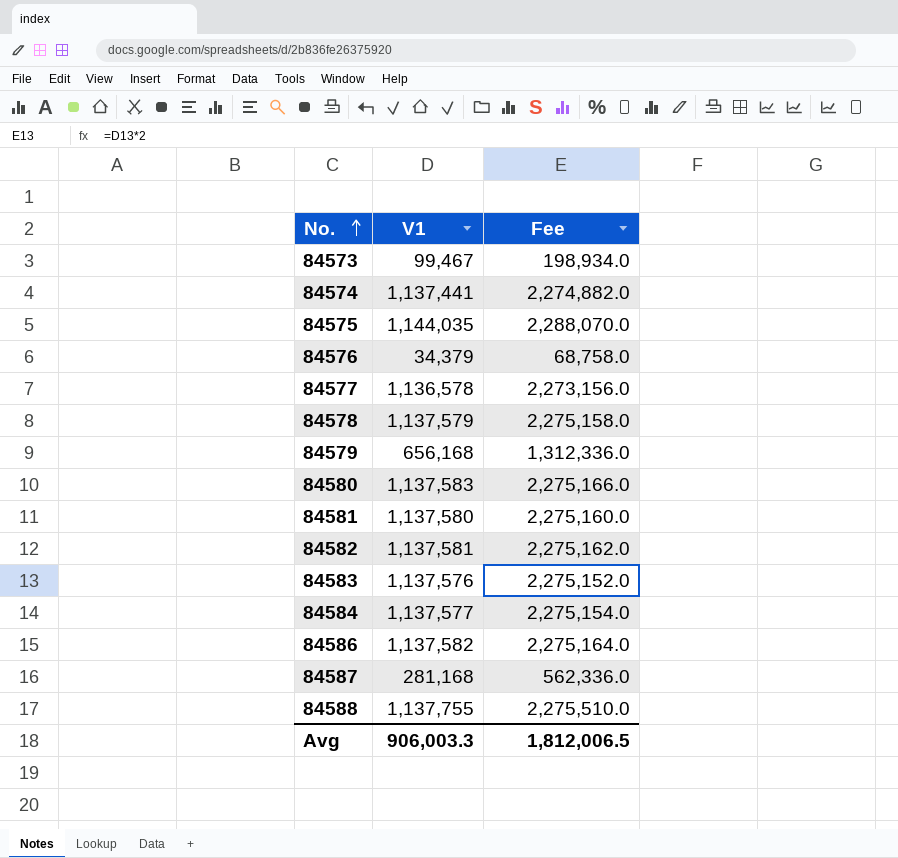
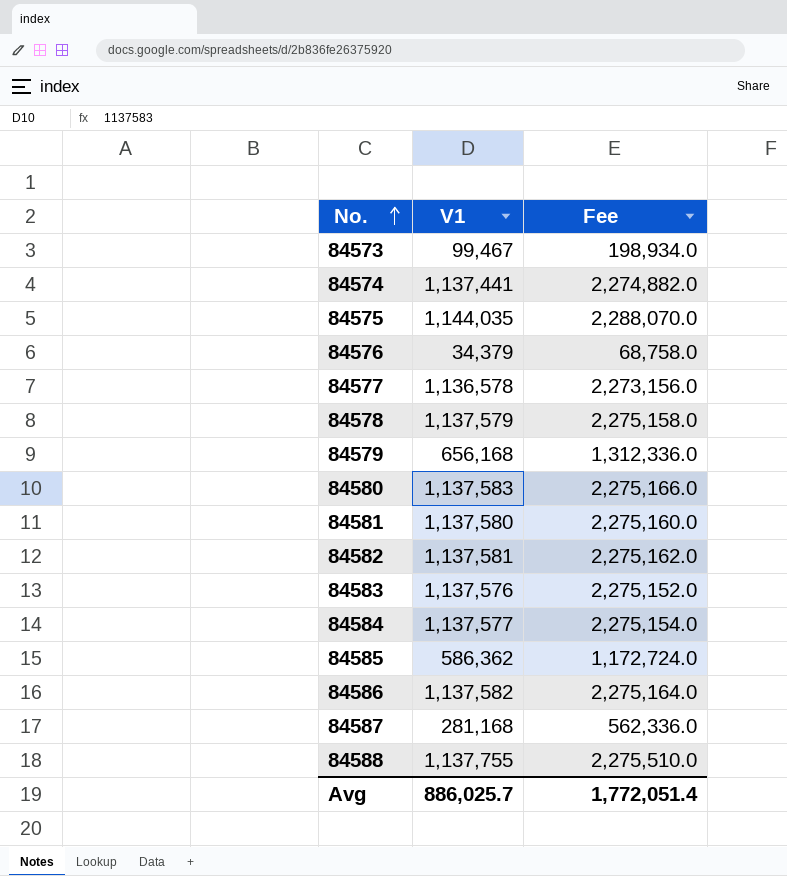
row 84585: none -> 586,362 | 1,172,724.0
Avg | V1: 906,003.3 -> 886,025.7
Avg | Fee: 1,812,006.5 -> 1,772,051.4

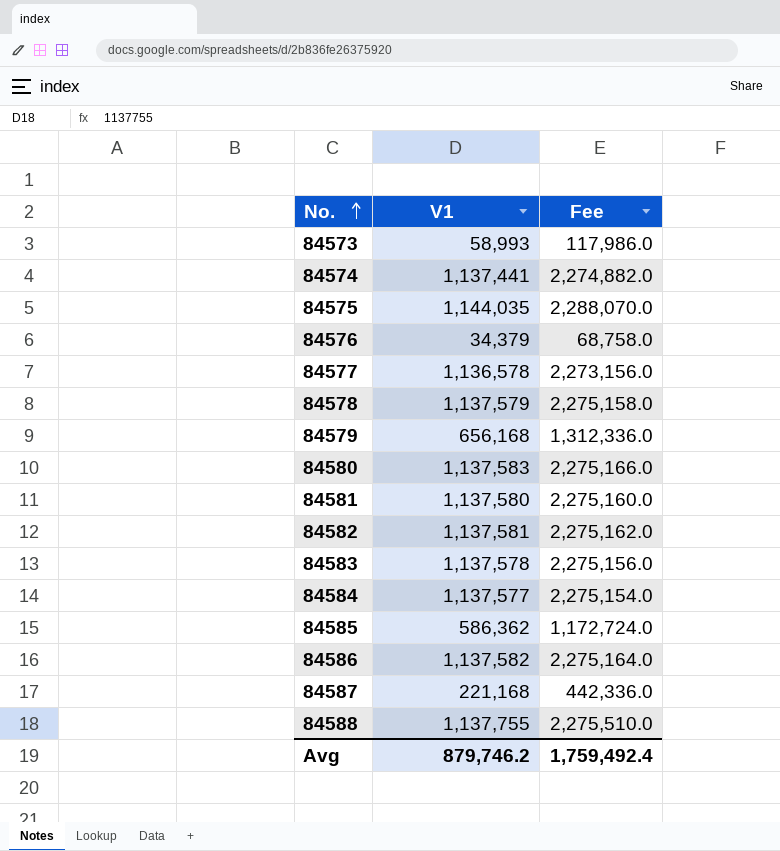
84573 | V1: 99,467 -> 58,993
84573 | Fee: 198,934.0 -> 117,986.0
84583 | V1: 1,137,576 -> 1,137,578
84583 | Fee: 2,275,152.0 -> 2,275,156.0
84587 | V1: 281,168 -> 221,168
84587 | Fee: 562,336.0 -> 442,336.0
Avg | V1: 886,025.7 -> 879,746.2
Avg | Fee: 1,772,051.4 -> 1,759,492.4

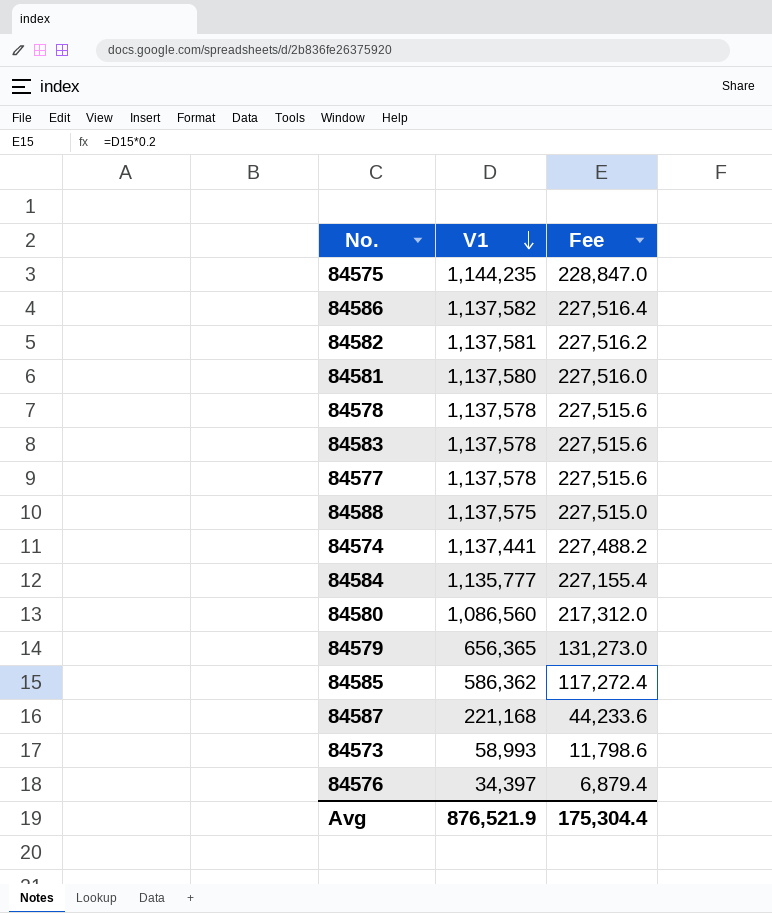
row order: No. ascending -> V1 descending
column Fee | formula: [V1] * 2 -> [V1] * 0.2
84575 | V1: 1,144,035 -> 1,144,235
84578 | V1: 1,137,579 -> 1,137,578
84577 | V1: 1,136,578 -> 1,137,578
84588 | V1: 1,137,755 -> 1,137,575
84584 | V1: 1,137,577 -> 1,135,777
84580 | V1: 1,137,583 -> 1,086,560
84579 | V1: 656,168 -> 656,365
84576 | V1: 34,379 -> 34,397
Avg | V1: 879,746.2 -> 876,521.9
Avg | Fee: 1,759,492.4 -> 175,304.4

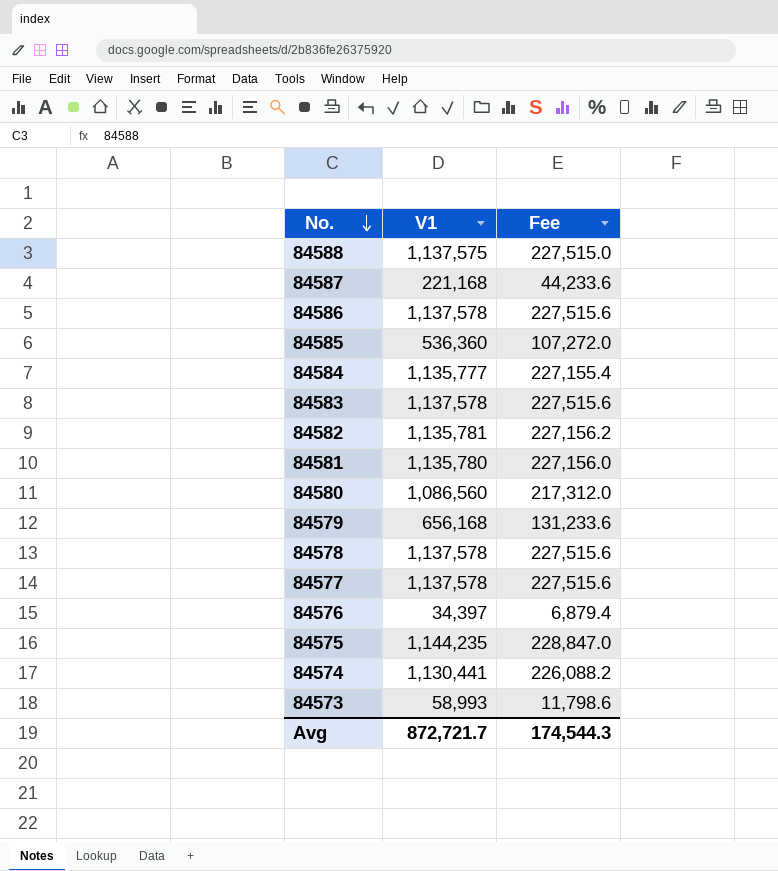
row order: V1 descending -> No. descending
84586 | V1: 1,137,582 -> 1,137,578
84586 | Fee: 227,516.4 -> 227,515.6
84585 | V1: 586,362 -> 536,360
84585 | Fee: 117,272.4 -> 107,272.0
84582 | V1: 1,137,581 -> 1,135,781
84582 | Fee: 227,516.2 -> 227,156.2
84581 | V1: 1,137,580 -> 1,135,780
84581 | Fee: 227,516.0 -> 227,156.0
84579 | V1: 656,365 -> 656,168
84579 | Fee: 131,273.0 -> 131,233.6
84574 | V1: 1,137,441 -> 1,130,441
84574 | Fee: 227,488.2 -> 226,088.2
Avg | V1: 876,521.9 -> 872,721.7
Avg | Fee: 175,304.4 -> 174,544.3

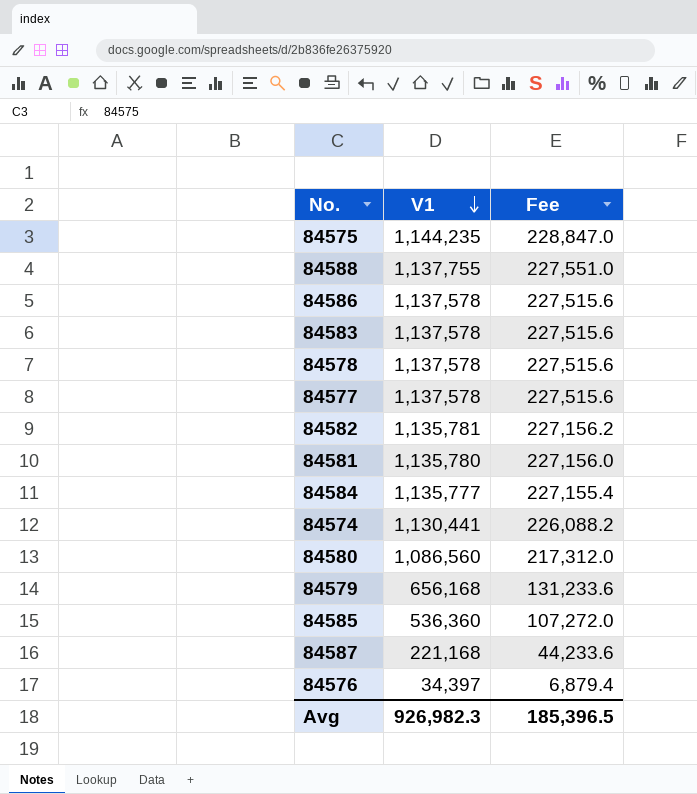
row order: No. descending -> V1 descending
row 84573: 58,993 | 11,798.6 -> none
84588 | V1: 1,137,575 -> 1,137,755
84588 | Fee: 227,515.0 -> 227,551.0
Avg | V1: 872,721.7 -> 926,982.3
Avg | Fee: 174,544.3 -> 185,396.5

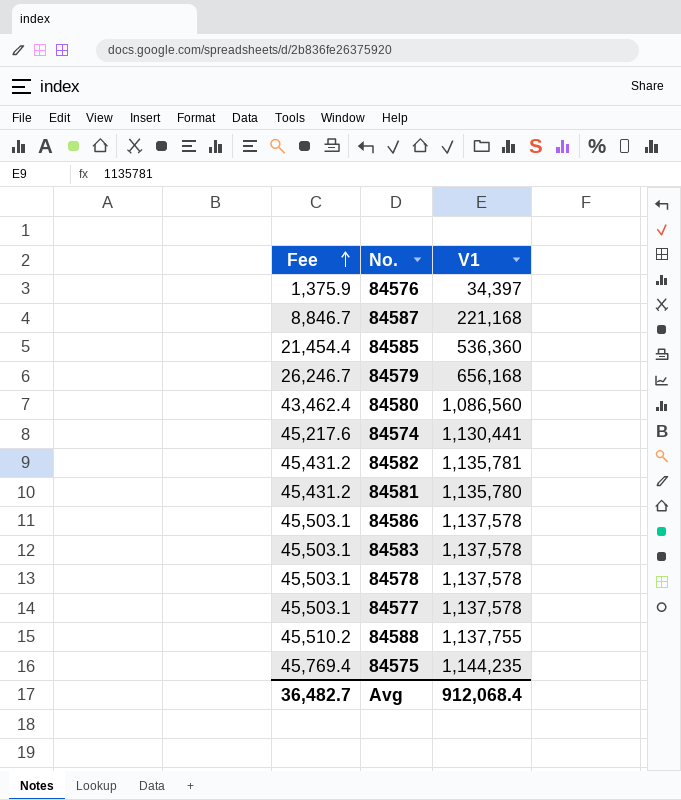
row order: V1 descending -> Fee ascending
column Fee | formula: [V1] * 0.2 -> [V1] * 0.04
column Fee | position: 3 -> 1
row 84584: 1,135,777 | 227,155.4 -> none
Avg | Fee: 185,396.5 -> 36,482.7
Avg | V1: 926,982.3 -> 912,068.4

